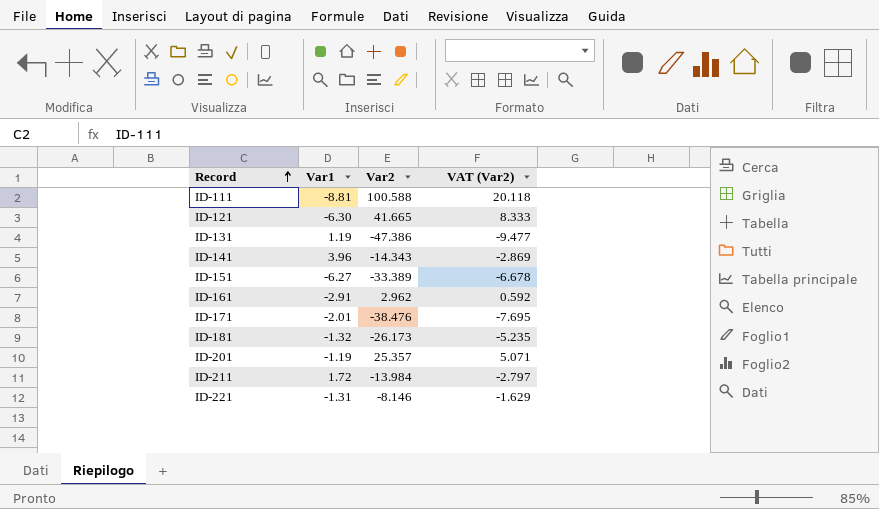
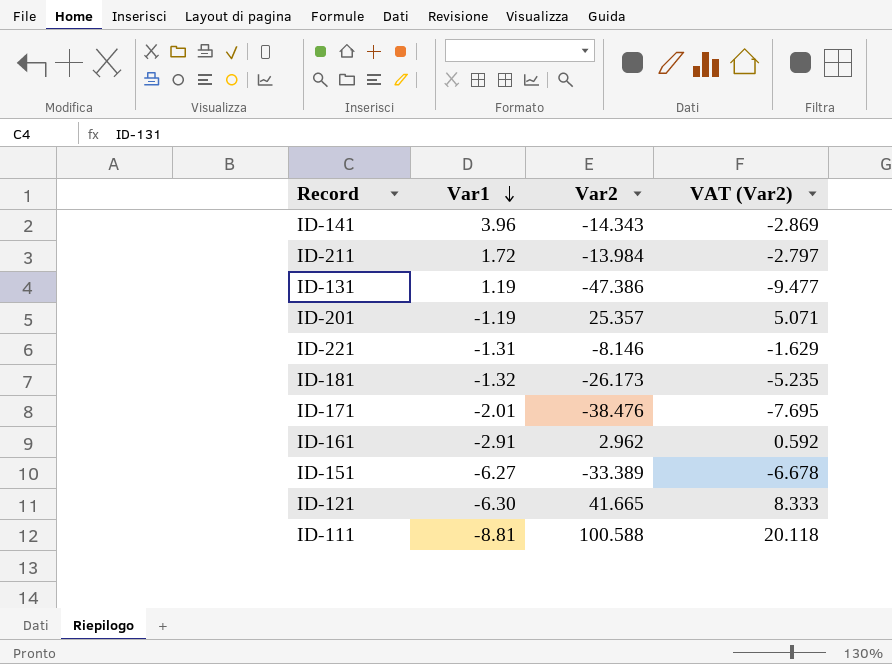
row order: Record ascending -> Var1 descending

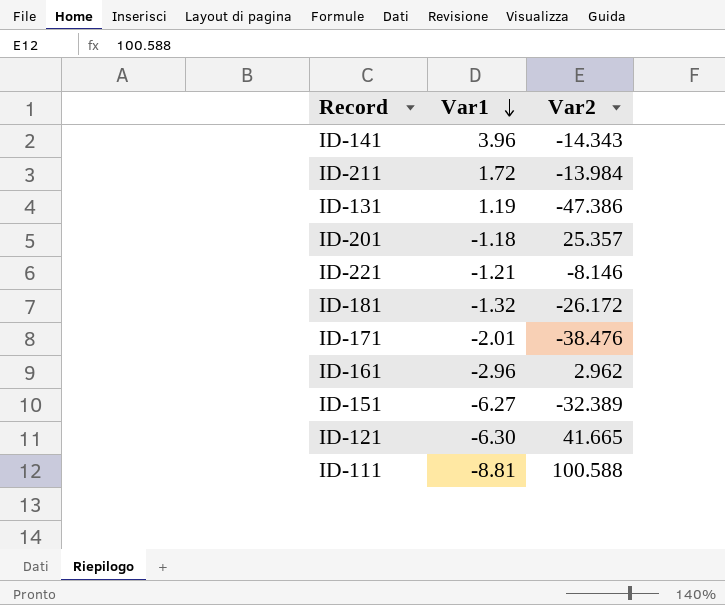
column VAT (Var2) | formula: [Var2] * 0.2 -> none
ID-201 | Var1: -1.19 -> -1.18
ID-221 | Var1: -1.31 -> -1.21
ID-181 | Var2: -26.173 -> -26.172
ID-161 | Var1: -2.91 -> -2.96
ID-151 | Var2: -33.389 -> -32.389

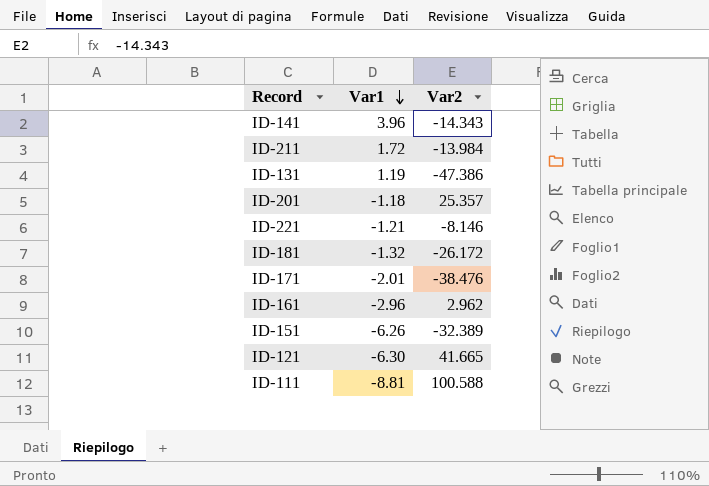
ID-151 | Var1: -6.27 -> -6.26

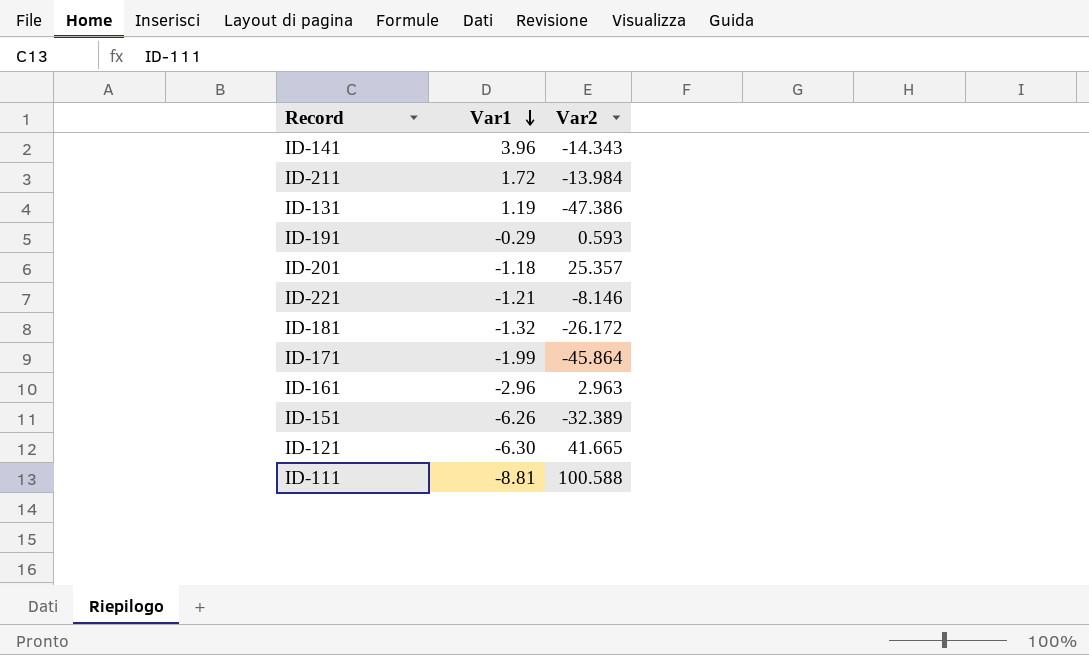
row ID-191: none -> -0.29 | 0.593
ID-171 | Var1: -2.01 -> -1.99
ID-171 | Var2: -38.476 -> -45.864
ID-161 | Var2: 2.962 -> 2.963

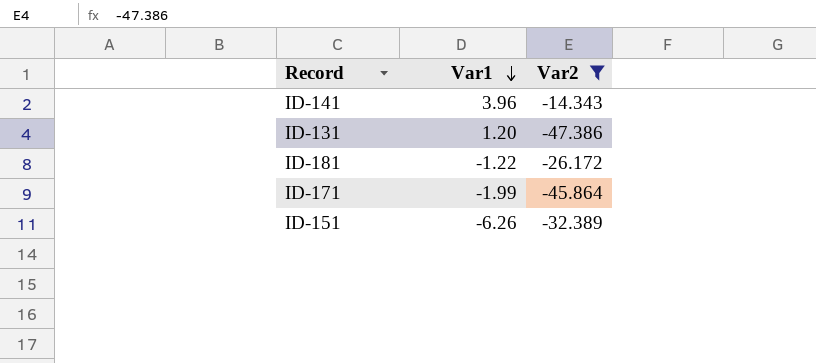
filter: none -> Var2 <= -14.343
ID-131 | Var1: 1.19 -> 1.20
ID-181 | Var1: -1.32 -> -1.22

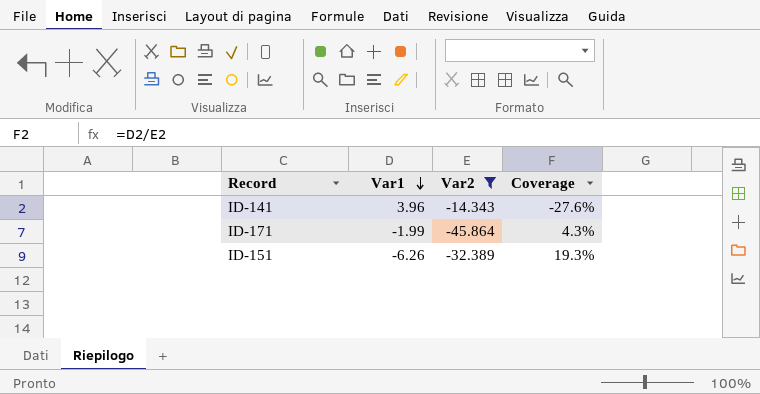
column Coverage | formula: none -> [Var1] / [Var2]
row ID-131: 1.20 | -47.386 -> none
row ID-181: -1.22 | -26.172 -> none

